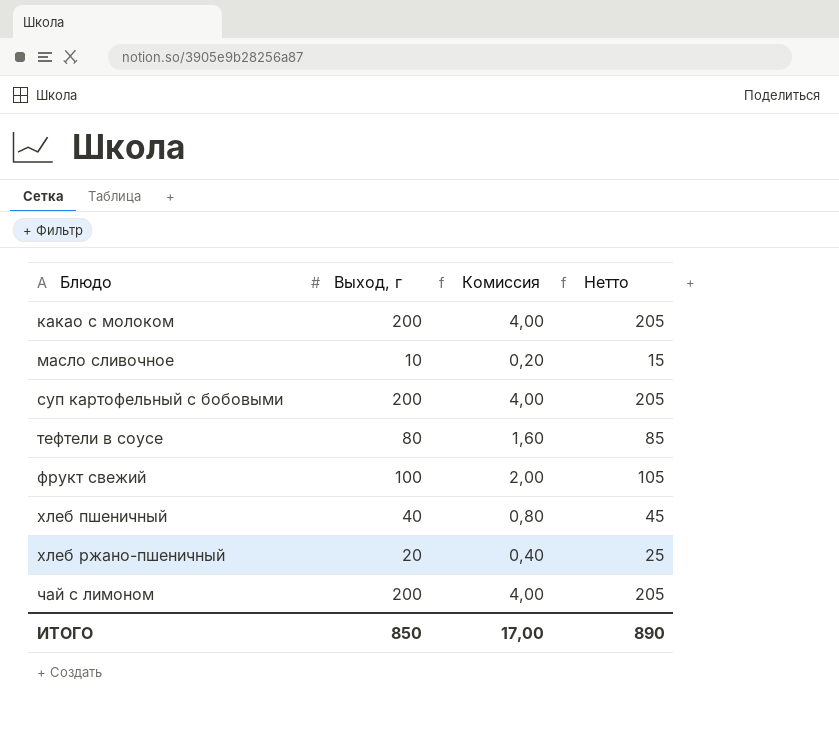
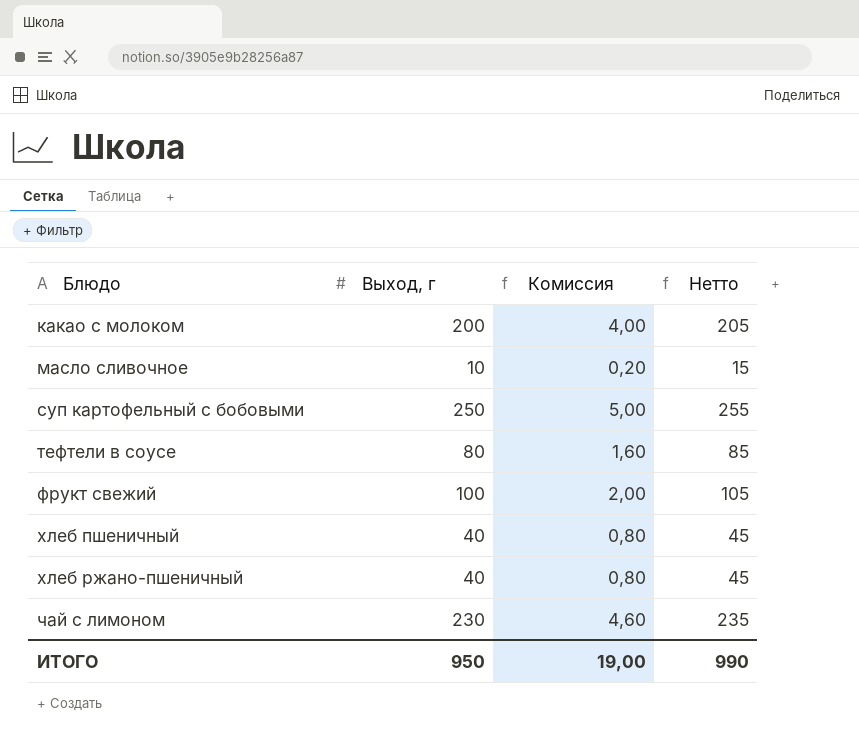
суп картофельный с бобовыми | Выход, г: 200 -> 250
суп картофельный с бобовыми | Комиссия: 4,00 -> 5,00
суп картофельный с бобовыми | Нетто: 205 -> 255
хлеб ржано-пшеничный | Выход, г: 20 -> 40
хлеб ржано-пшеничный | Комиссия: 0,40 -> 0,80
хлеб ржано-пшеничный | Нетто: 25 -> 45
чай с лимоном | Выход, г: 200 -> 230
чай с лимоном | Комиссия: 4,00 -> 4,60
чай с лимоном | Нетто: 205 -> 235
ИТОГО | Выход, г: 850 -> 950
ИТОГО | Комиссия: 17,00 -> 19,00
ИТОГО | Нетто: 890 -> 990

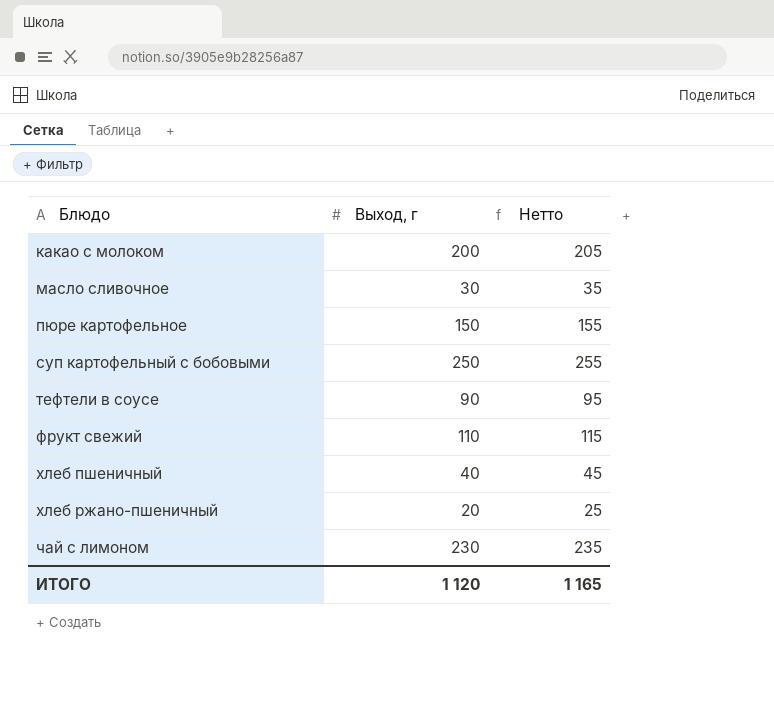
column Комиссия | formula: [Выход, г] * 0,02 -> none
масло сливочное | Выход, г: 10 -> 30
масло сливочное | Нетто: 15 -> 35
row пюре картофельное: none -> 150 | 155
тефтели в соусе | Выход, г: 80 -> 90
тефтели в соусе | Нетто: 85 -> 95
фрукт свежий | Выход, г: 100 -> 110
фрукт свежий | Нетто: 105 -> 115
хлеб ржано-пшеничный | Выход, г: 40 -> 20
хлеб ржано-пшеничный | Нетто: 45 -> 25
ИТОГО | Выход, г: 950 -> 1 120
ИТОГО | Нетто: 990 -> 1 165

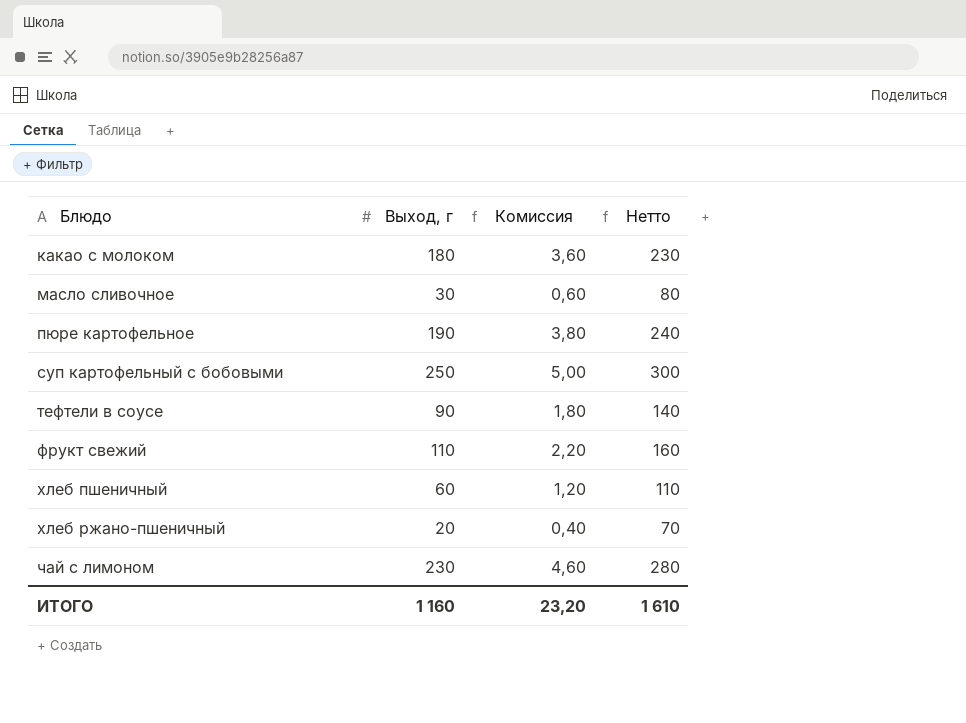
column Комиссия | formula: none -> [Выход, г] * 0,02
column Нетто | formula: [Выход, г] + 5 -> [Выход, г] + 50
какао с молоком | Выход, г: 200 -> 180
пюре картофельное | Выход, г: 150 -> 190
хлеб пшеничный | Выход, г: 40 -> 60
ИТОГО | Выход, г: 1 120 -> 1 160
ИТОГО | Нетто: 1 165 -> 1 610

